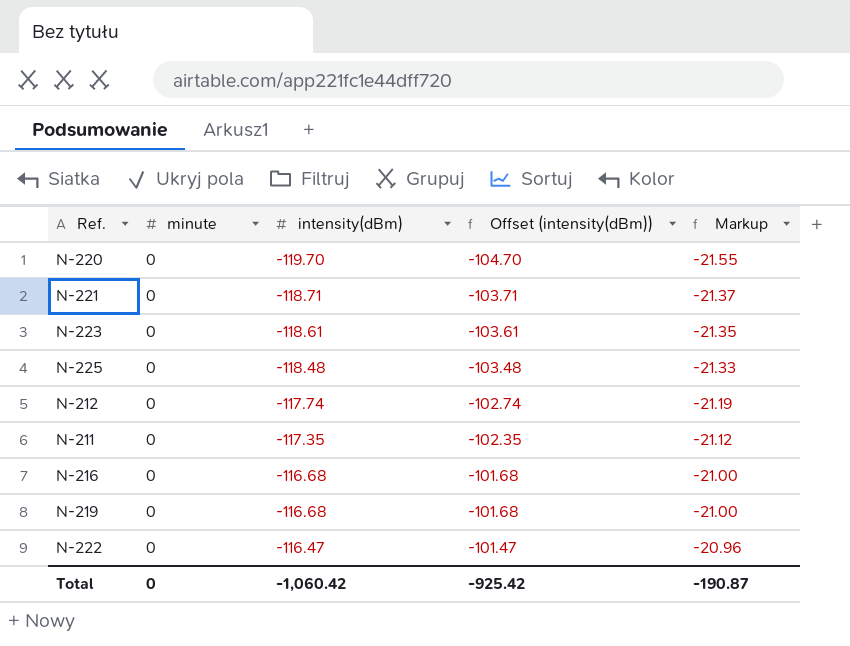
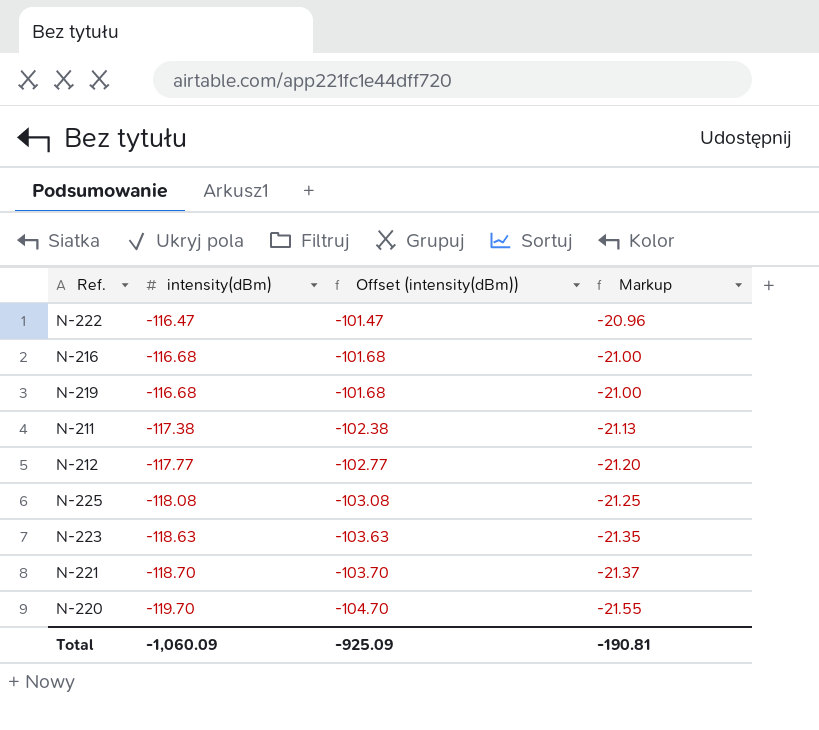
row order: intensity(dBm) ascending -> intensity(dBm) descending
column minute | position: 2 -> none
N-211 | intensity(dBm): -117.35 -> -117.38
N-211 | Offset (intensity(dBm)): -102.35 -> -102.38
N-211 | Markup: -21.12 -> -21.13
N-212 | intensity(dBm): -117.74 -> -117.77
N-212 | Offset (intensity(dBm)): -102.74 -> -102.77
N-212 | Markup: -21.19 -> -21.20
N-225 | intensity(dBm): -118.48 -> -118.08
N-225 | Offset (intensity(dBm)): -103.48 -> -103.08
N-225 | Markup: -21.33 -> -21.25
N-223 | intensity(dBm): -118.61 -> -118.63
N-223 | Offset (intensity(dBm)): -103.61 -> -103.63
N-221 | intensity(dBm): -118.71 -> -118.70
N-221 | Offset (intensity(dBm)): -103.71 -> -103.70
Total | intensity(dBm): -1,060.42 -> -1,060.09
Total | Offset (intensity(dBm)): -925.42 -> -925.09
Total | Markup: -190.87 -> -190.81

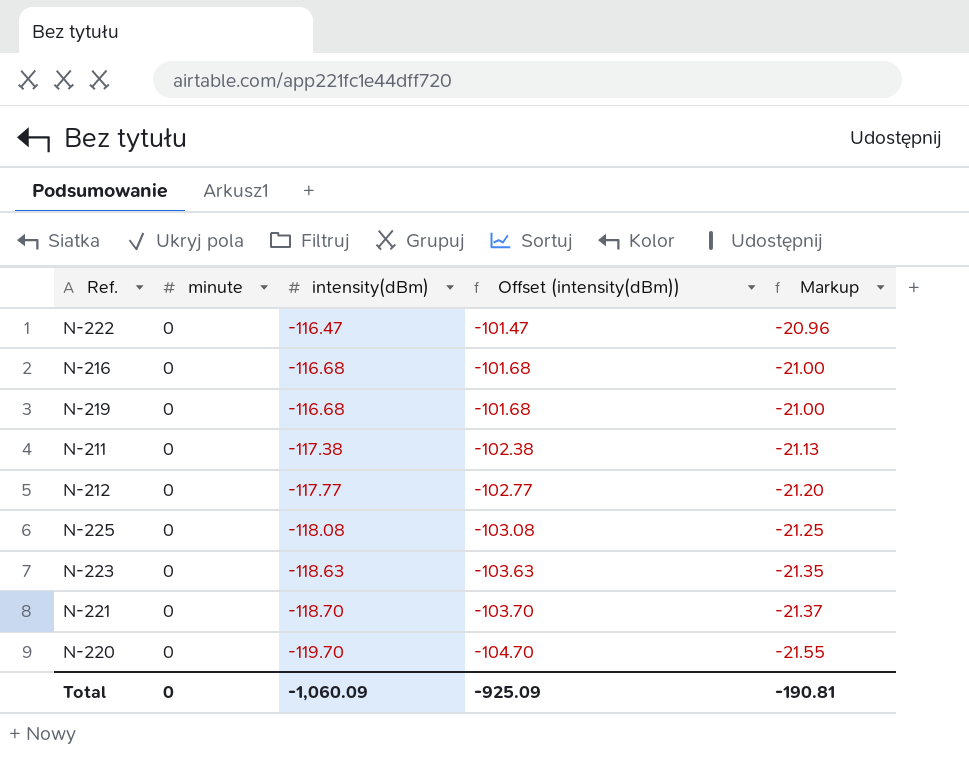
column minute | position: none -> 2

